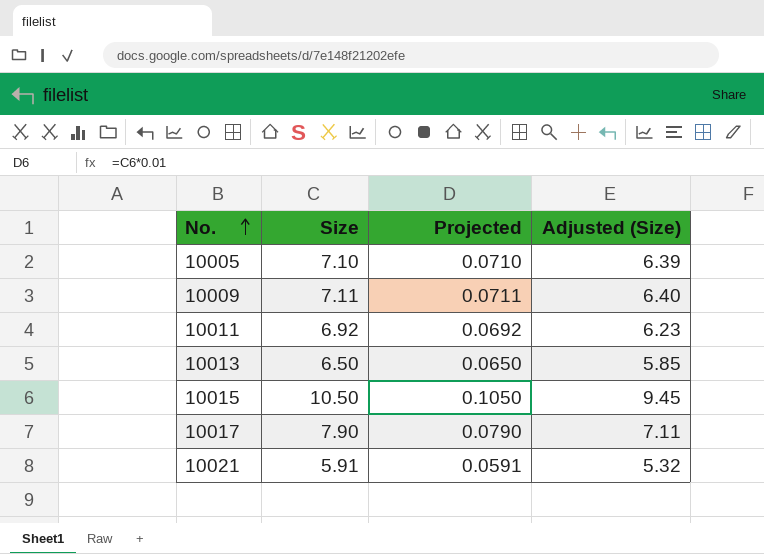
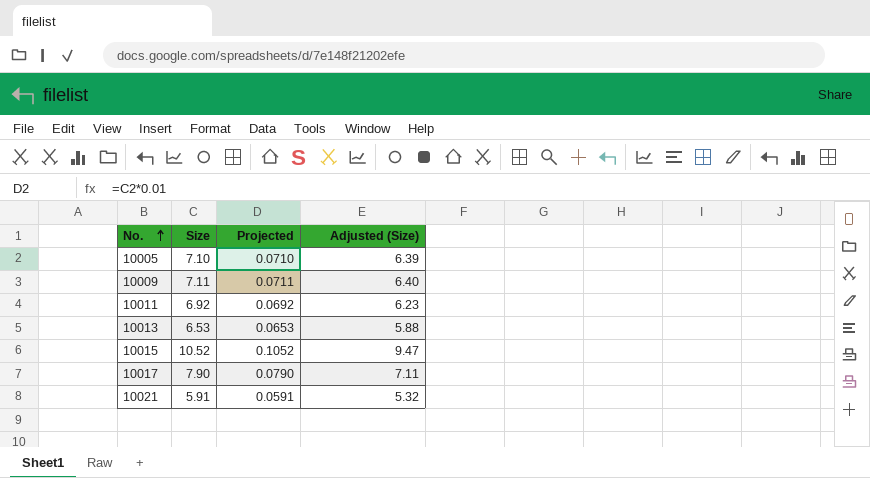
10013 | Size: 6.50 -> 6.53
10013 | Projected: 0.0650 -> 0.0653
10013 | Adjusted (Size): 5.85 -> 5.88
10015 | Size: 10.50 -> 10.52
10015 | Projected: 0.1050 -> 0.1052
10015 | Adjusted (Size): 9.45 -> 9.47

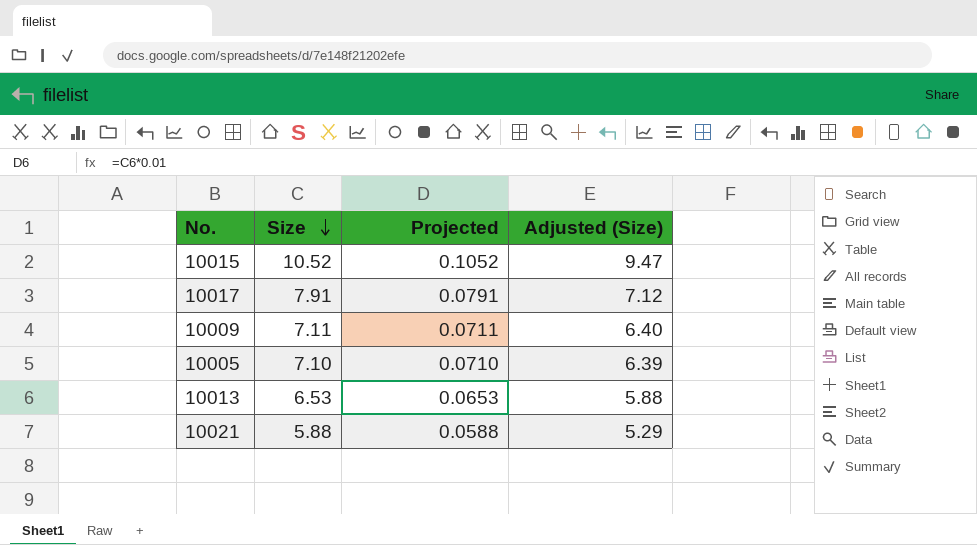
row order: No. ascending -> Size descending
row 10011: 6.92 | 0.0692 | 6.23 -> none
10017 | Size: 7.90 -> 7.91
10017 | Projected: 0.0790 -> 0.0791
10017 | Adjusted (Size): 7.11 -> 7.12
10021 | Size: 5.91 -> 5.88
10021 | Projected: 0.0591 -> 0.0588
10021 | Adjusted (Size): 5.32 -> 5.29

